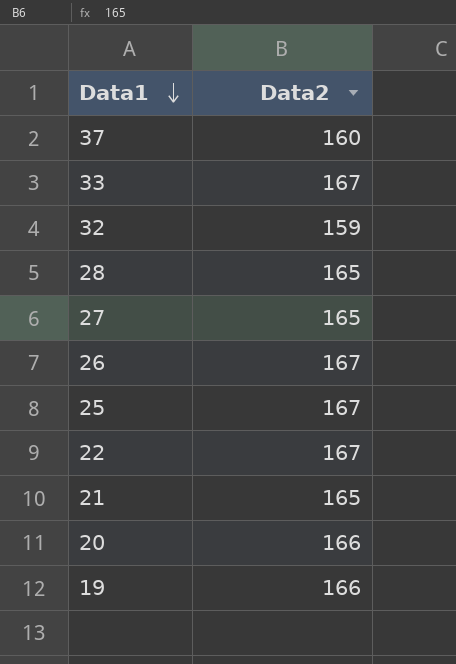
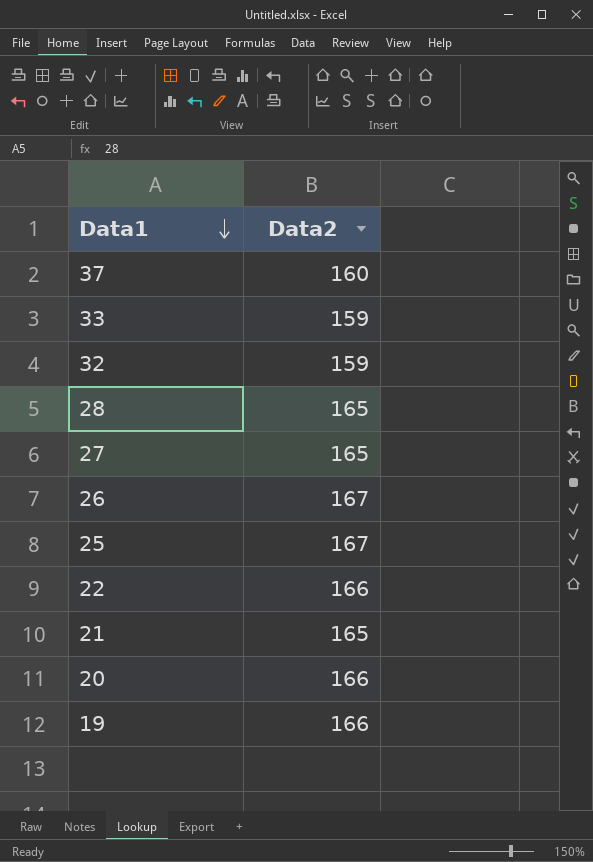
33 | Data2: 167 -> 159
22 | Data2: 167 -> 166

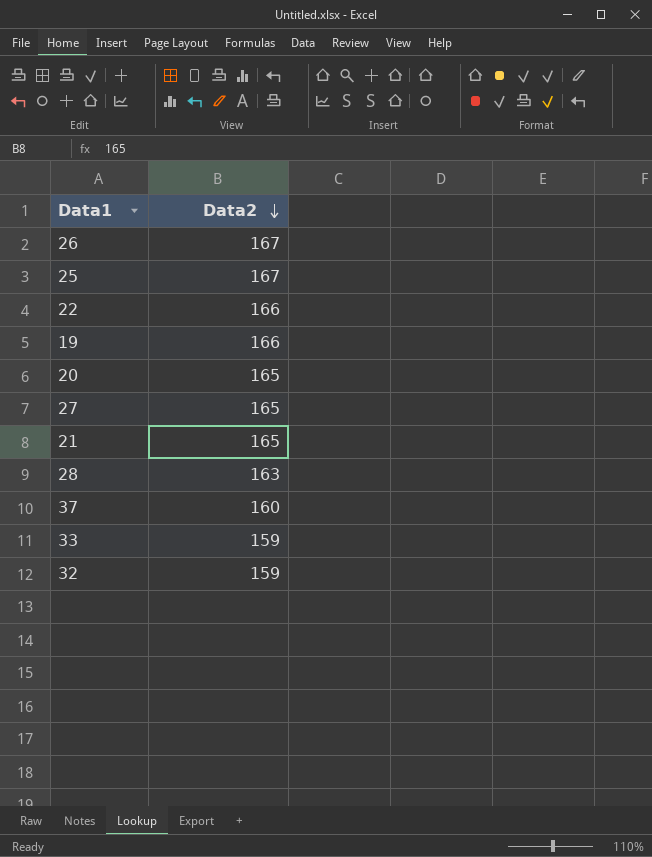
row order: Data1 descending -> Data2 descending
20 | Data2: 166 -> 165
28 | Data2: 165 -> 163

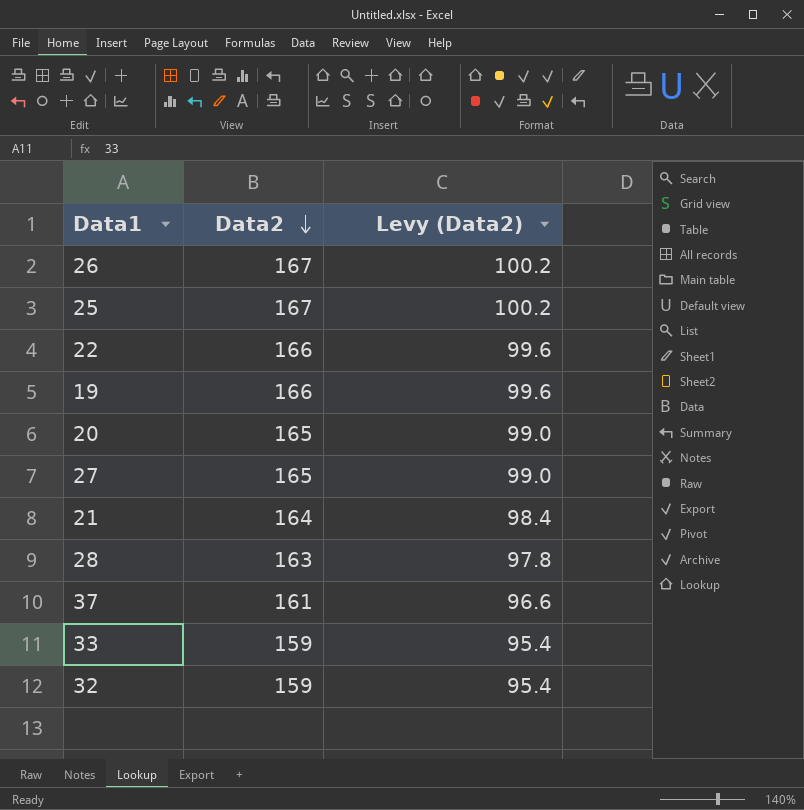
column Levy (Data2) | formula: none -> [Data2] * 0.6
21 | Data2: 165 -> 164
37 | Data2: 160 -> 161

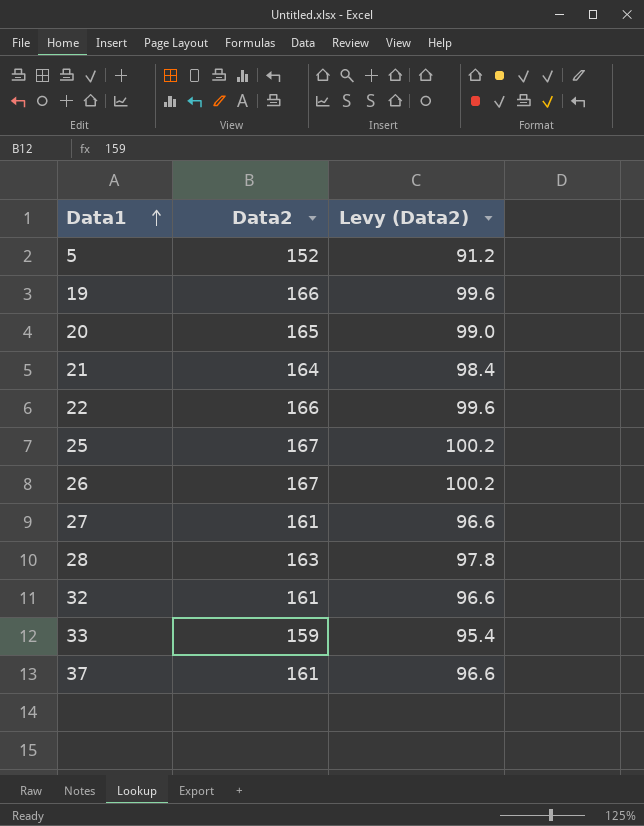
row order: Data2 descending -> Data1 ascending
row 5: none -> 152 | 91.2
27 | Data2: 165 -> 161
27 | Levy (Data2): 99.0 -> 96.6
32 | Data2: 159 -> 161
32 | Levy (Data2): 95.4 -> 96.6

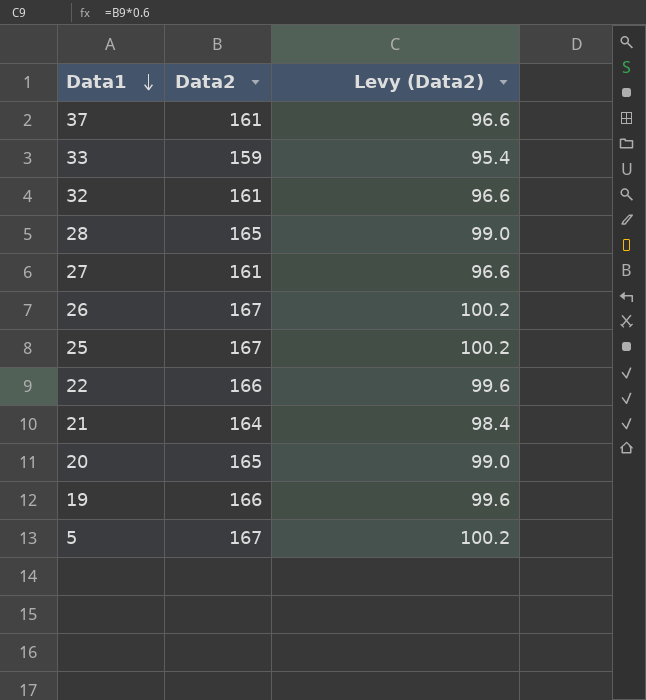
row order: Data1 ascending -> Data1 descending
28 | Data2: 163 -> 165
28 | Levy (Data2): 97.8 -> 99.0
5 | Data2: 152 -> 167
5 | Levy (Data2): 91.2 -> 100.2

